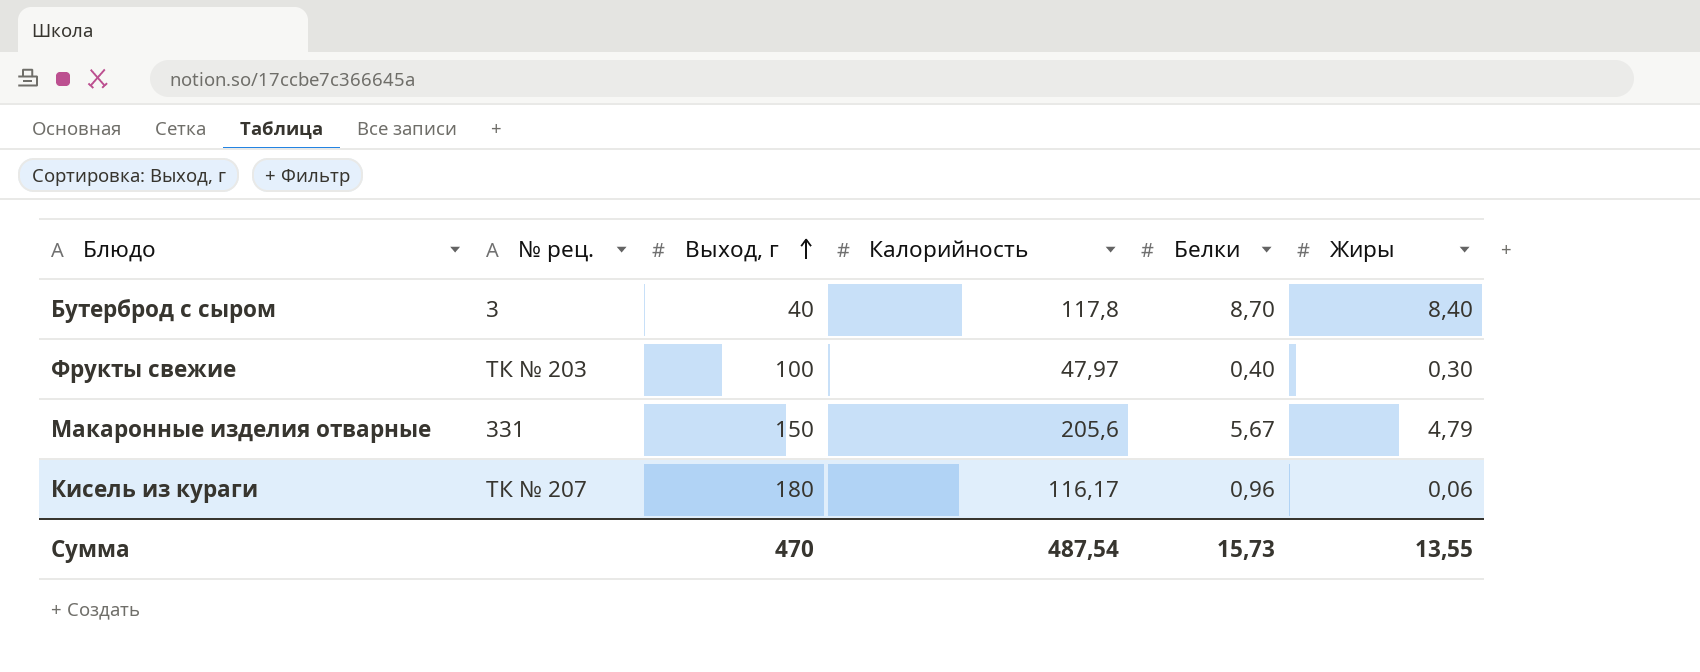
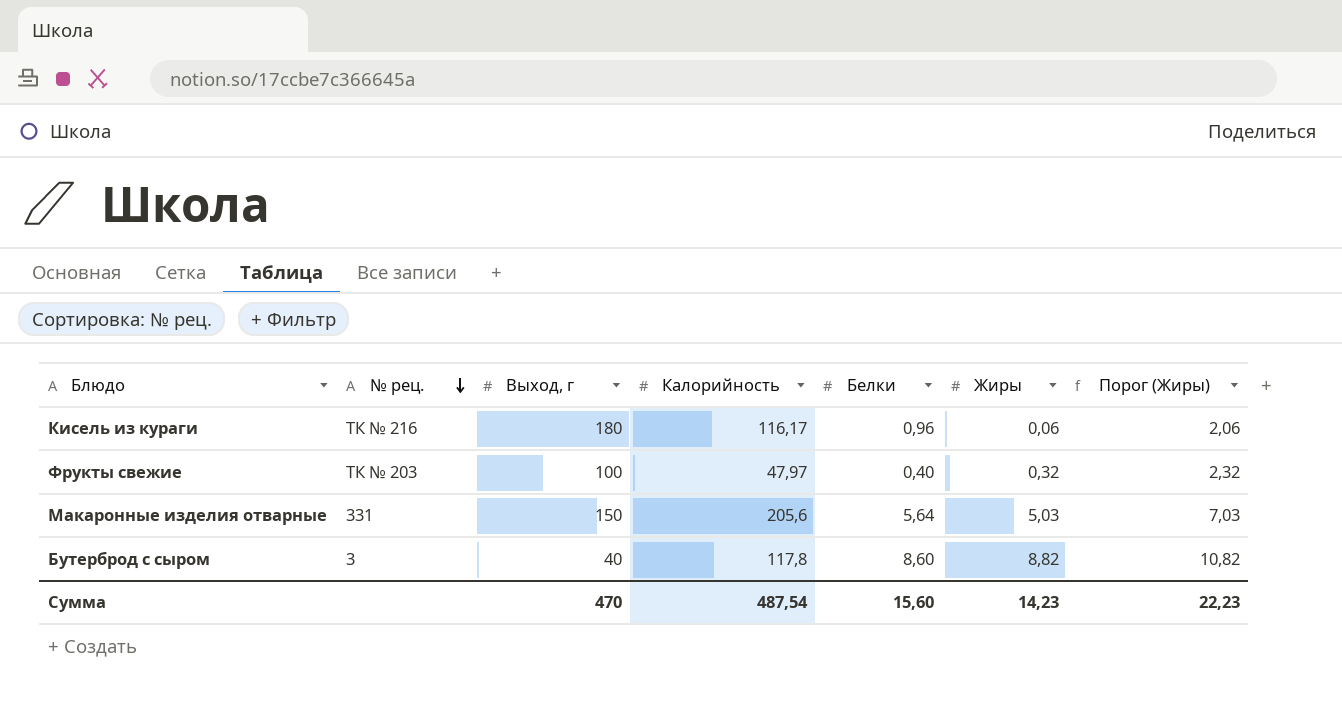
row order: Выход, г ascending -> № рец. descending
column Порог (Жиры) | formula: none -> [Жиры] + 2
Кисель из кураги | № рец.: ТК № 207 -> ТК № 216
Фрукты свежие | Жиры: 0,30 -> 0,32
Макаронные изделия отварные | Белки: 5,67 -> 5,64
Макаронные изделия отварные | Жиры: 4,79 -> 5,03
Бутерброд с сыром | Белки: 8,70 -> 8,60
Бутерброд с сыром | Жиры: 8,40 -> 8,82
Сумма | Белки: 15,73 -> 15,60
Сумма | Жиры: 13,55 -> 14,23

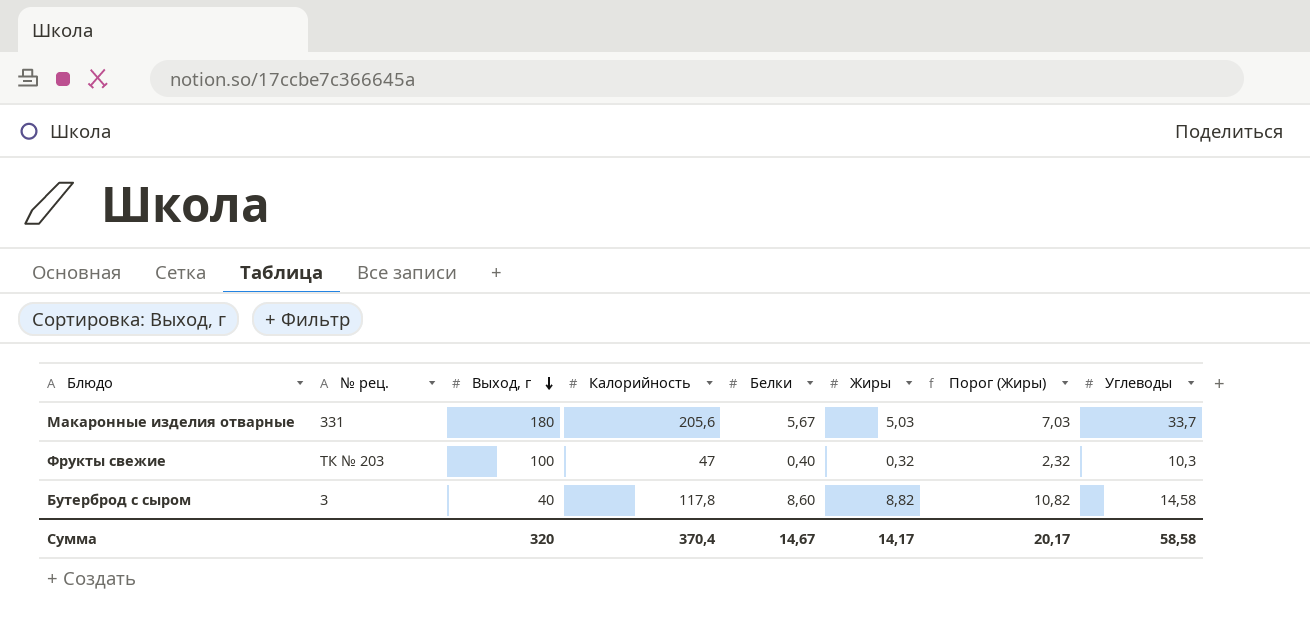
row order: № рец. descending -> Выход, г descending
column Углеводы | position: none -> 8
row Кисель из кураги: ТК № 216 | 180 | 116,17 | 0,96 | 0,06 | 2,06 -> none
Макаронные изделия отварные | Выход, г: 150 -> 180
Макаронные изделия отварные | Белки: 5,64 -> 5,67
Фрукты свежие | Калорийность: 47,97 -> 47
Сумма | Выход, г: 470 -> 320
Сумма | Калорийность: 487,54 -> 370,4
Сумма | Белки: 15,60 -> 14,67
Сумма | Жиры: 14,23 -> 14,17
Сумма | Порог (Жиры): 22,23 -> 20,17

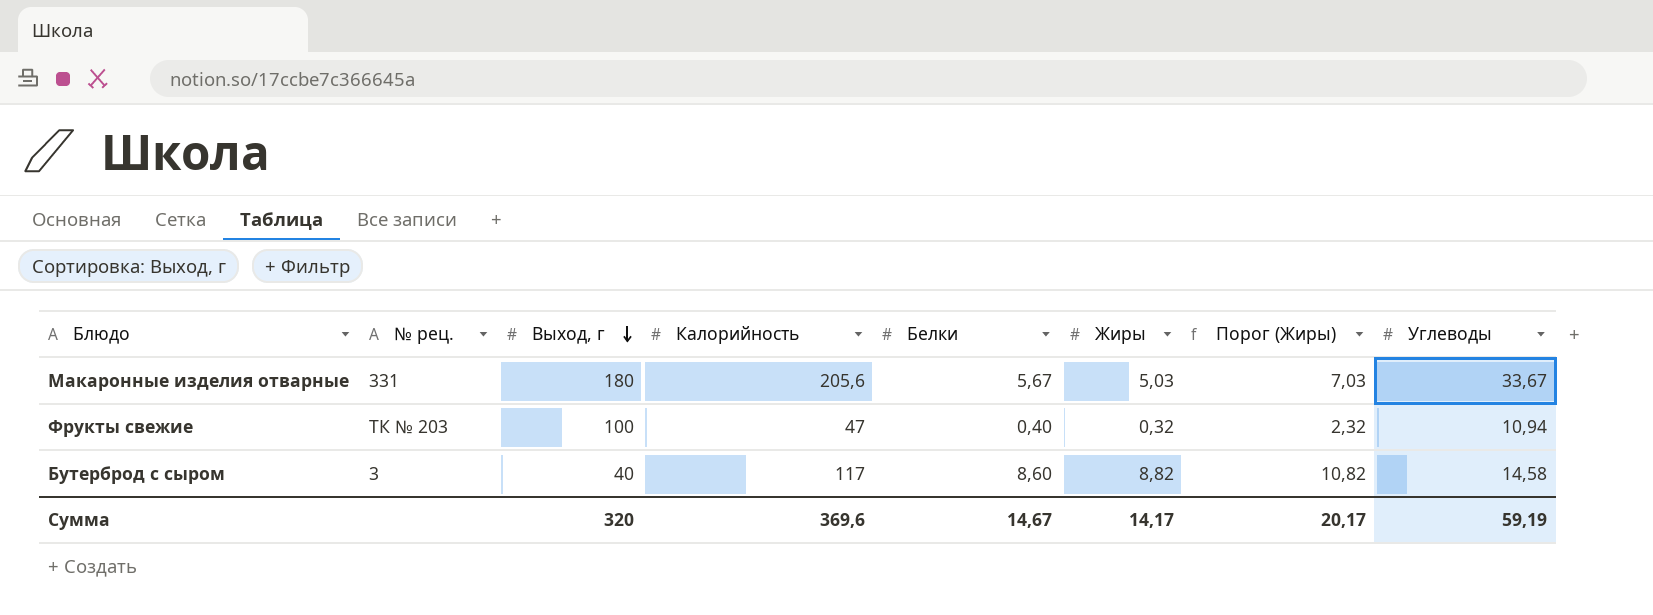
Макаронные изделия отварные | Углеводы: 33,7 -> 33,67
Фрукты свежие | Углеводы: 10,3 -> 10,94
Бутерброд с сыром | Калорийность: 117,8 -> 117
Сумма | Калорийность: 370,4 -> 369,6
Сумма | Углеводы: 58,58 -> 59,19

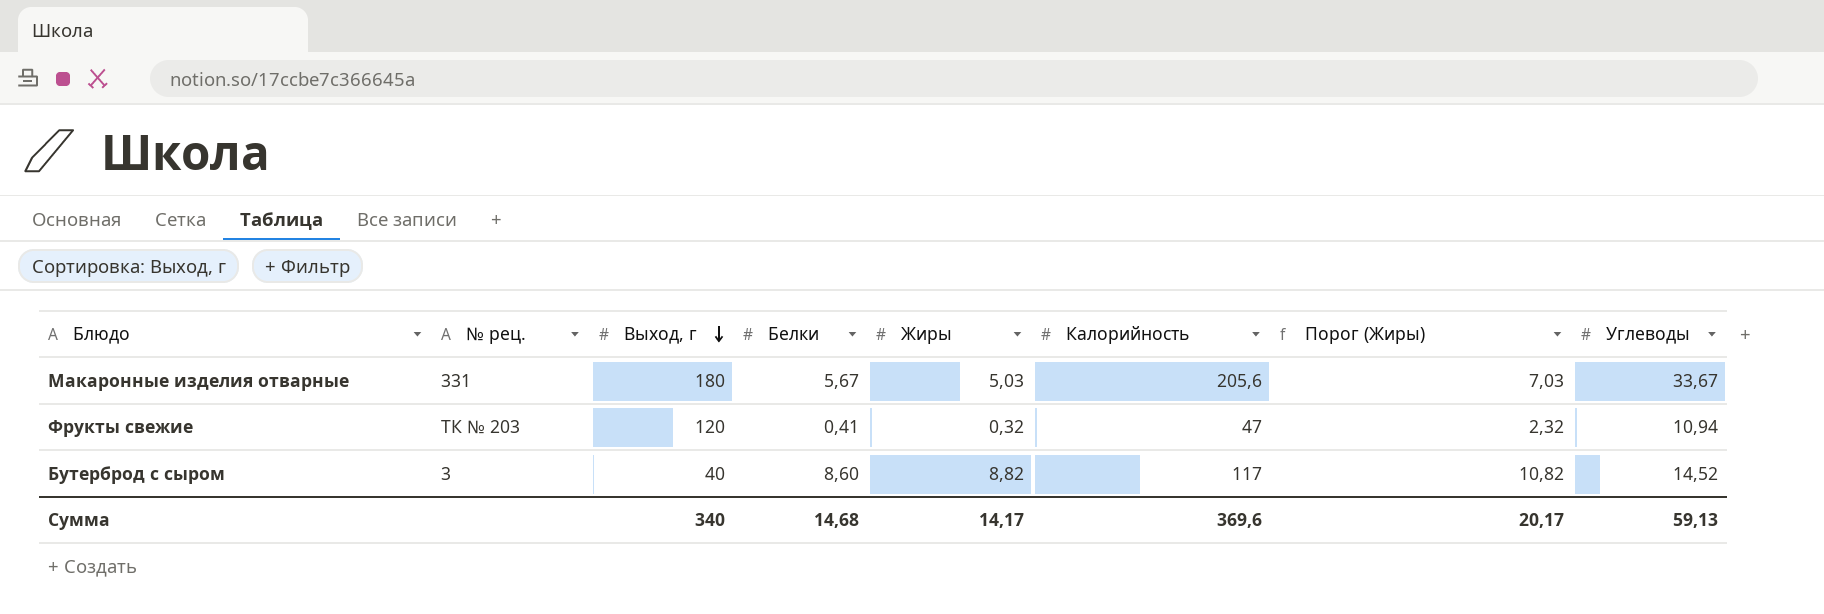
column Калорийность | position: 4 -> 6
Фрукты свежие | Выход, г: 100 -> 120
Фрукты свежие | Белки: 0,40 -> 0,41
Бутерброд с сыром | Углеводы: 14,58 -> 14,52
Сумма | Выход, г: 320 -> 340
Сумма | Белки: 14,67 -> 14,68
Сумма | Углеводы: 59,19 -> 59,13

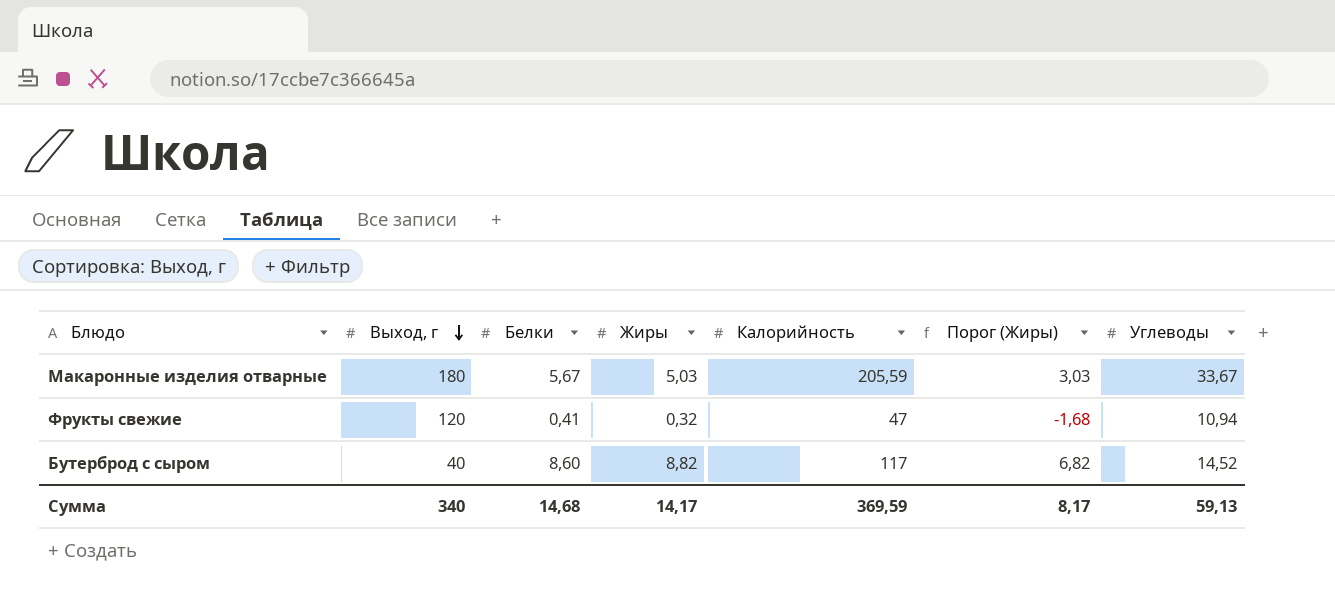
column № рец. | position: 2 -> none
column Порог (Жиры) | formula: [Жиры] + 2 -> [Жиры] - 2
Макаронные изделия отварные | Калорийность: 205,6 -> 205,59
Сумма | Калорийность: 369,6 -> 369,59
Сумма | Порог (Жиры): 20,17 -> 8,17

